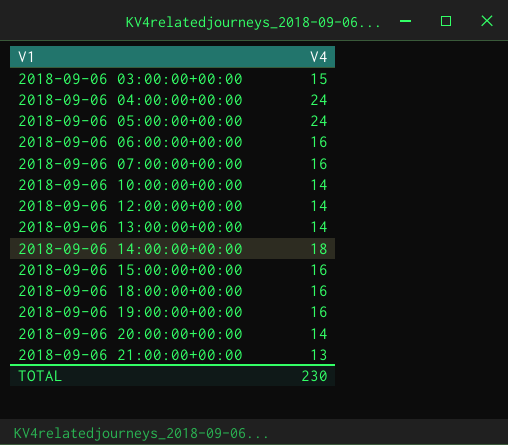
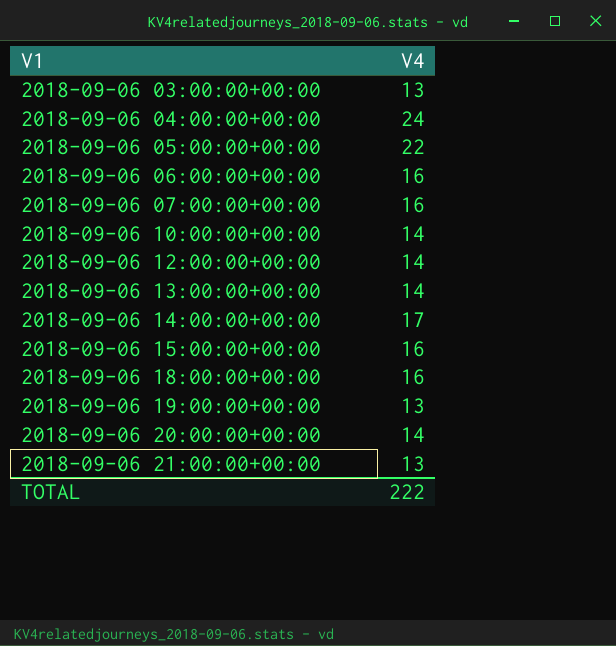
2018-09-06 03:00:00+00:00 | V4: 15 -> 13
2018-09-06 05:00:00+00:00 | V4: 24 -> 22
2018-09-06 14:00:00+00:00 | V4: 18 -> 17
2018-09-06 19:00:00+00:00 | V4: 16 -> 13
TOTAL | V4: 230 -> 222

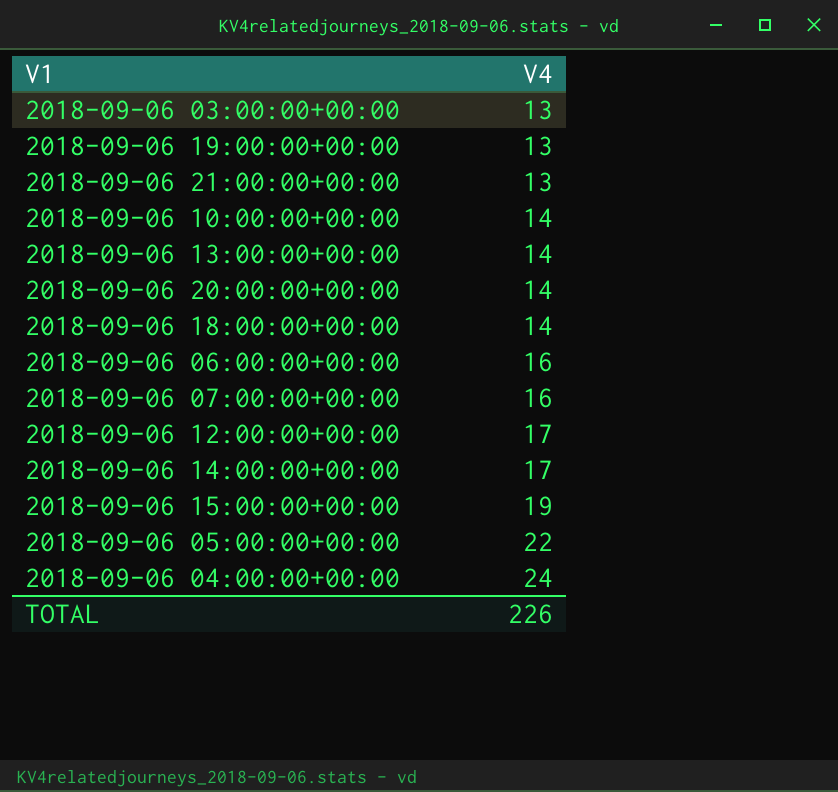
row order: V1 ascending -> V4 ascending
2018-09-06 18:00:00+00:00 | V4: 16 -> 14
2018-09-06 12:00:00+00:00 | V4: 14 -> 17
2018-09-06 15:00:00+00:00 | V4: 16 -> 19
TOTAL | V4: 222 -> 226

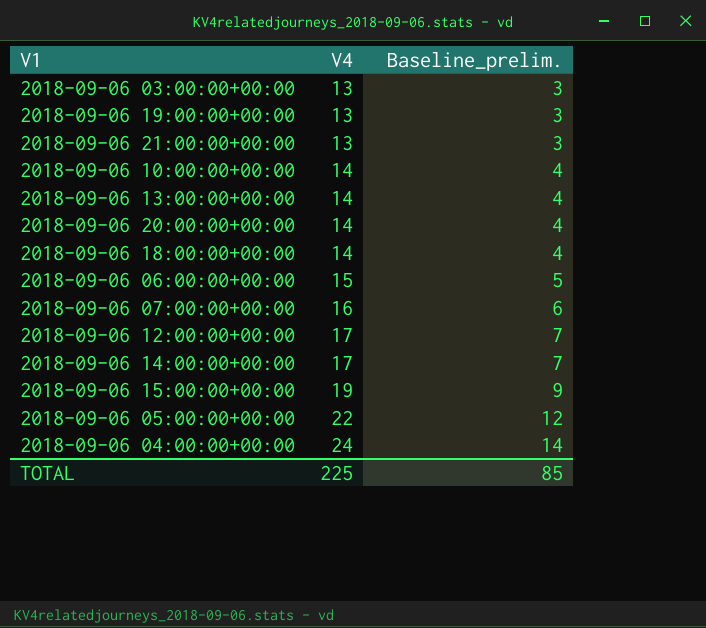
column Baseline_prelim. | formula: none -> [V4] - 10
2018-09-06 06:00:00+00:00 | V4: 16 -> 15
TOTAL | V4: 226 -> 225

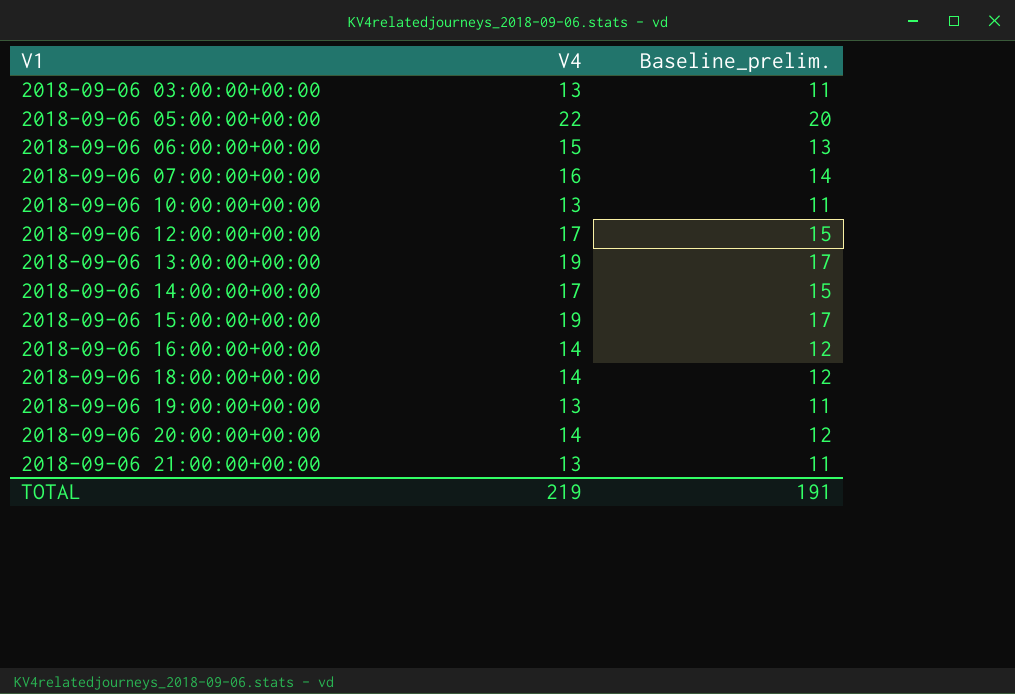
row order: V4 ascending -> V1 ascending
column Baseline_prelim. | formula: [V4] - 10 -> [V4] - 2
row 2018-09-06 04:00:00+00:00: 24 | 14 -> none
2018-09-06 10:00:00+00:00 | V4: 14 -> 13
2018-09-06 13:00:00+00:00 | V4: 14 -> 19
row 2018-09-06 16:00:00+00:00: none -> 14 | 12
TOTAL | V4: 225 -> 219
TOTAL | Baseline_prelim.: 85 -> 191

